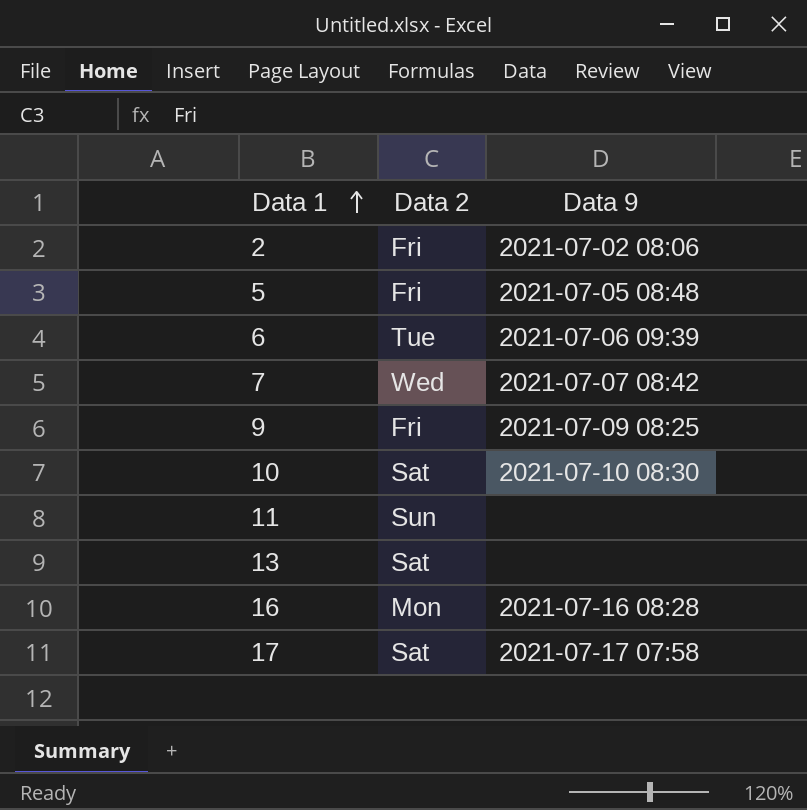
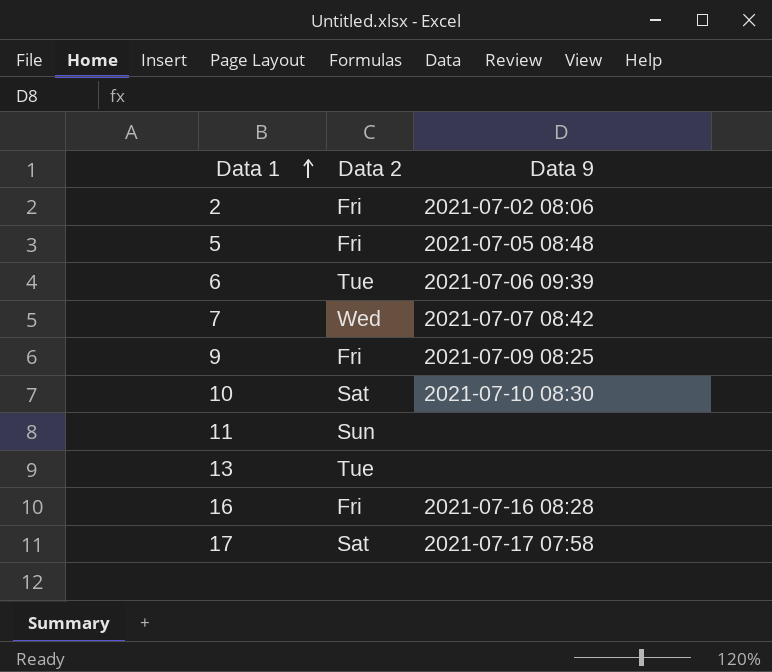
13 | Data 2: Sat -> Tue
16 | Data 2: Mon -> Fri

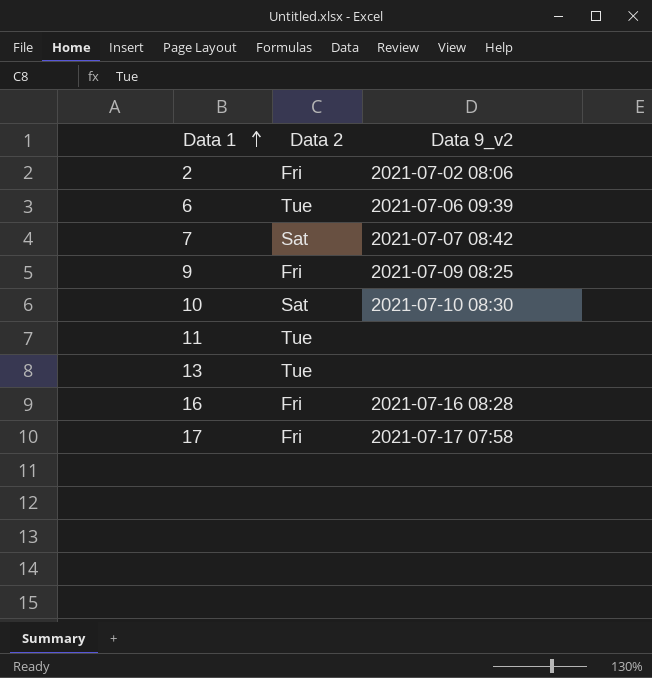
column name: Data 9 -> Data 9_v2
row 5: Fri | 2021-07-05 08:48 -> none
7 | Data 2: Wed -> Sat
11 | Data 2: Sun -> Tue
17 | Data 2: Sat -> Fri

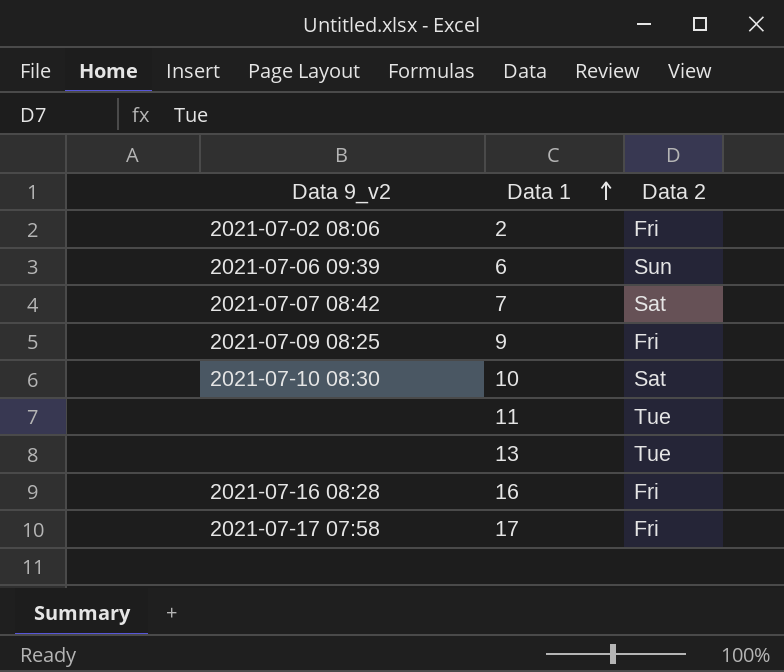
column Data 9_v2 | position: 3 -> 1
6 | Data 2: Tue -> Sun

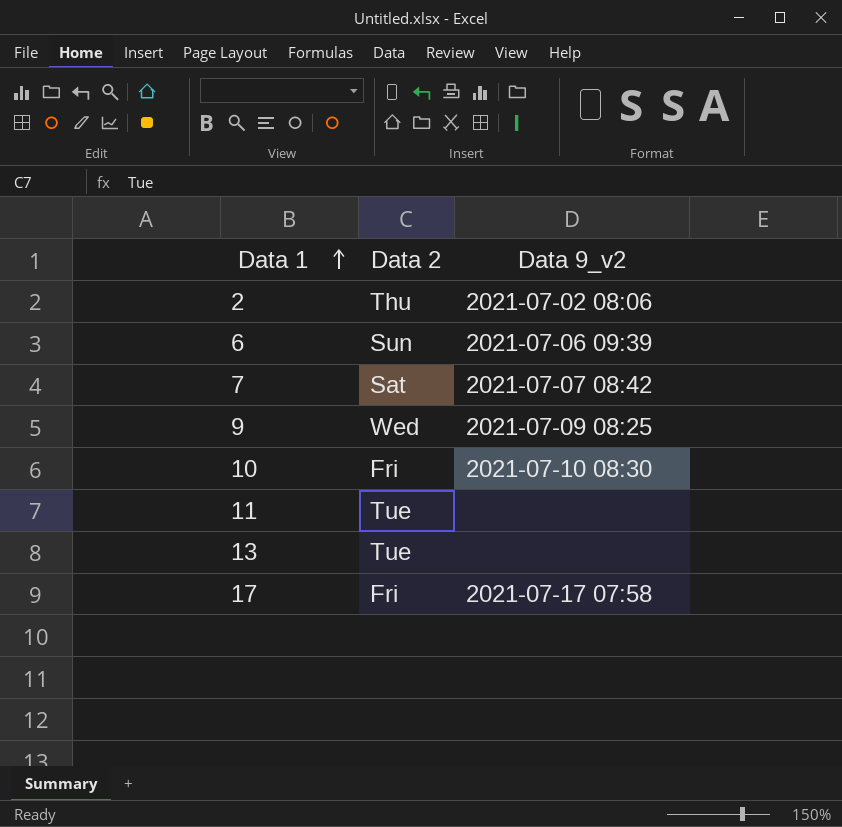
column Data 9_v2 | position: 1 -> 3
row 16: 2021-07-16 08:28 | Fri -> none
2 | Data 2: Fri -> Thu
9 | Data 2: Fri -> Wed
10 | Data 2: Sat -> Fri

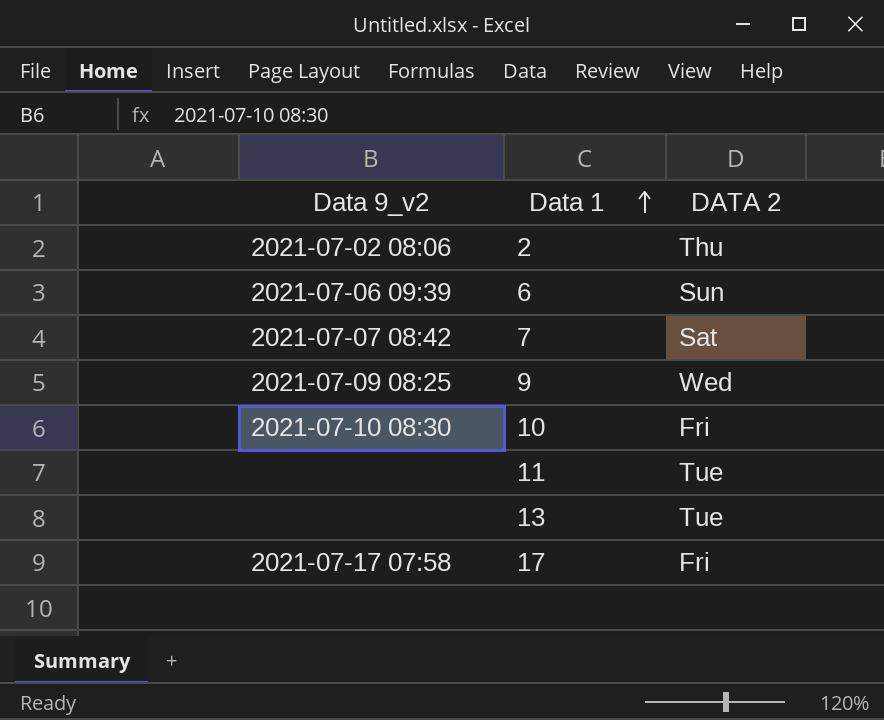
column Data 9_v2 | position: 3 -> 1
column name: Data 2 -> DATA 2

